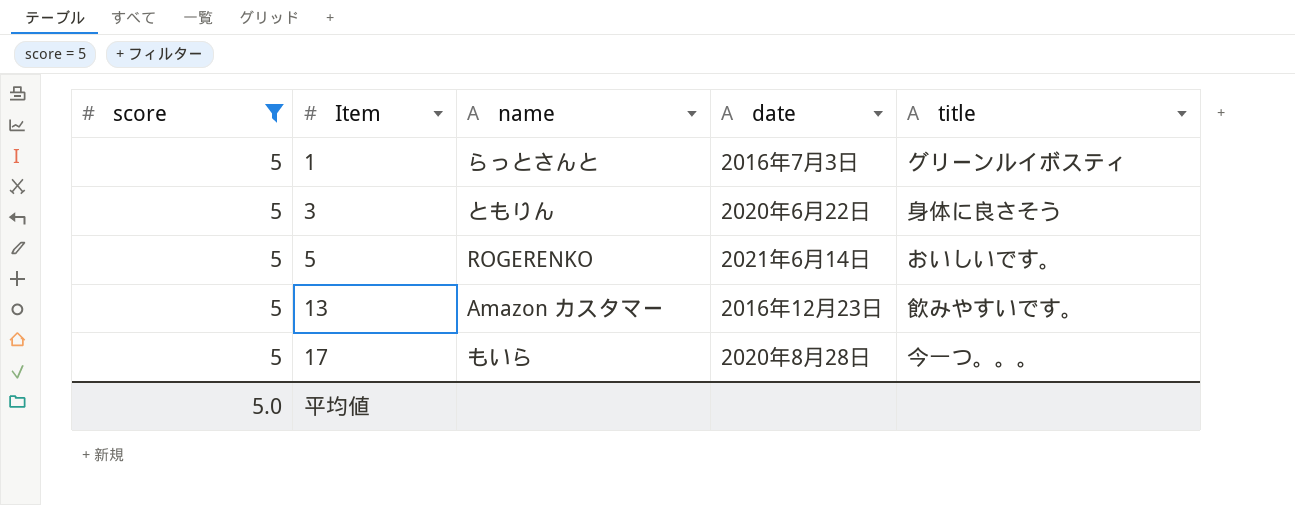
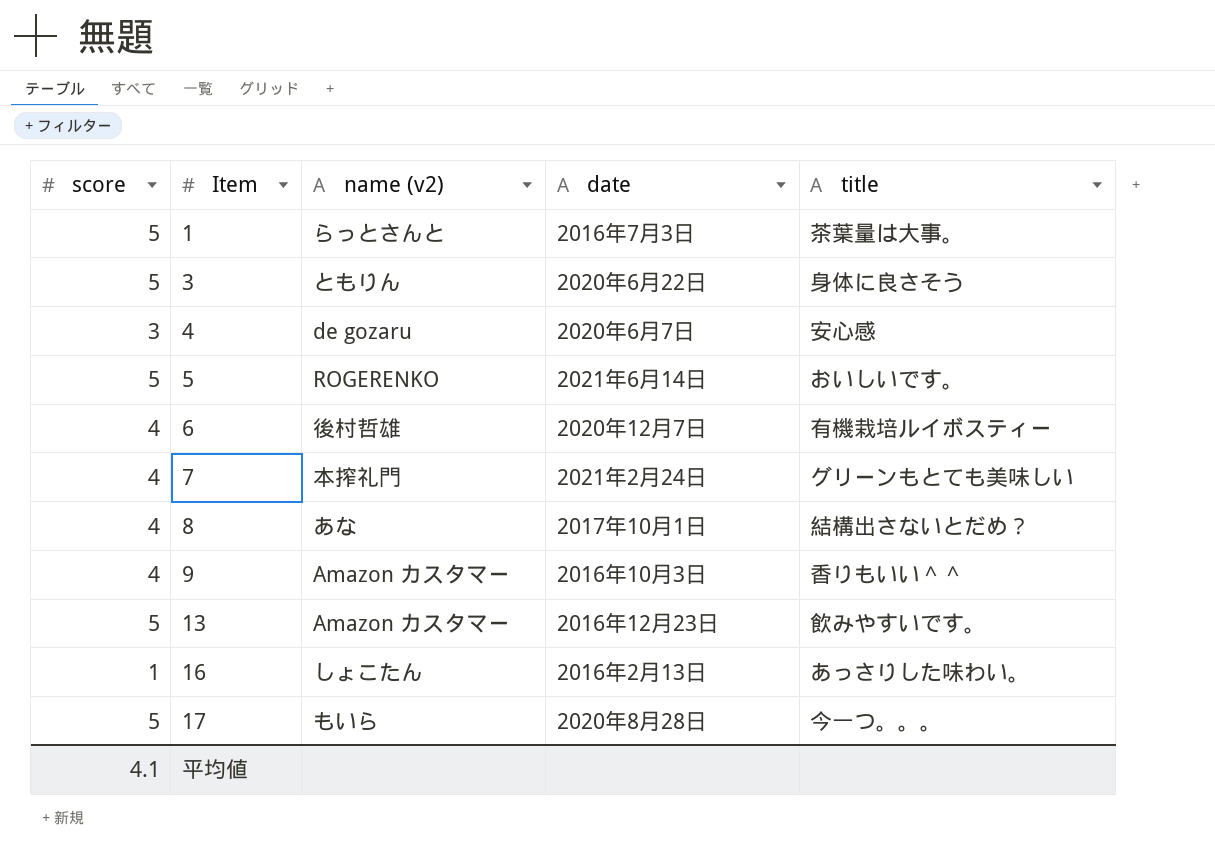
filter: score = 5 -> none
column name: name -> name (v2)
1 | title: グリーンルイボスティ -> 茶葉量は大事。
平均値 | score: 5.0 -> 4.1

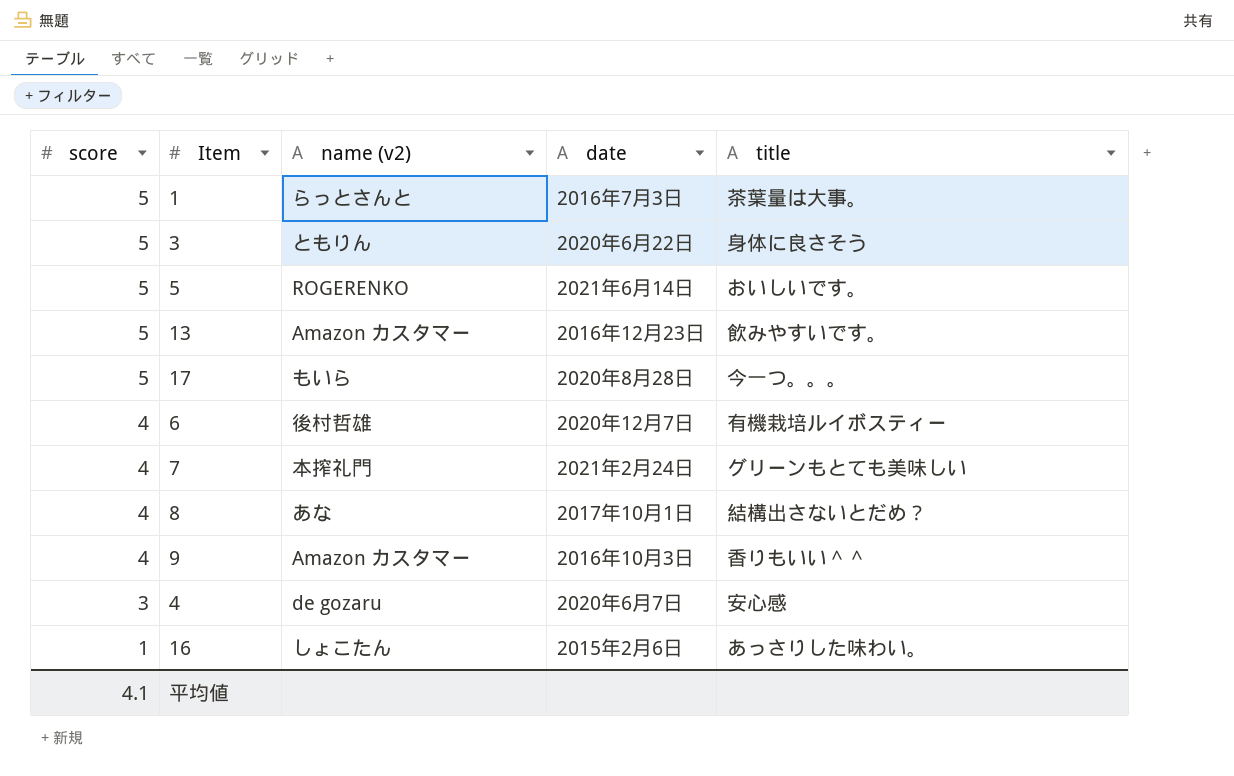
row order: Item ascending -> score descending
16 | date: 2016年2月13日 -> 2015年2月6日

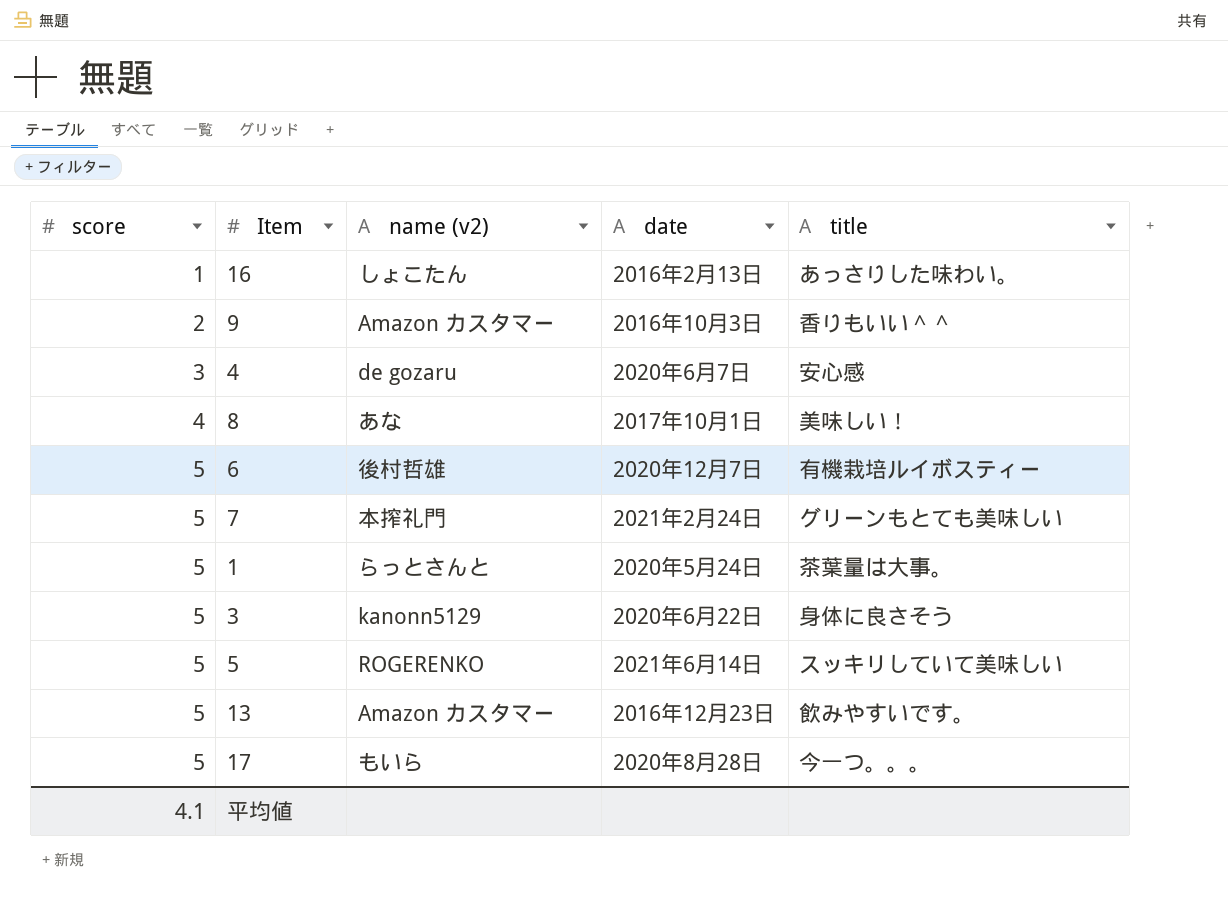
row order: score descending -> score ascending
16 | date: 2015年2月6日 -> 2016年2月13日
9 | score: 4 -> 2
8 | title: 結構出さないとだめ？ -> 美味しい！
6 | score: 4 -> 5
7 | score: 4 -> 5
1 | date: 2016年7月3日 -> 2020年5月24日
3 | name (v2): ともりん -> kanonn5129
5 | title: おいしいです。 -> スッキリしていて美味しい

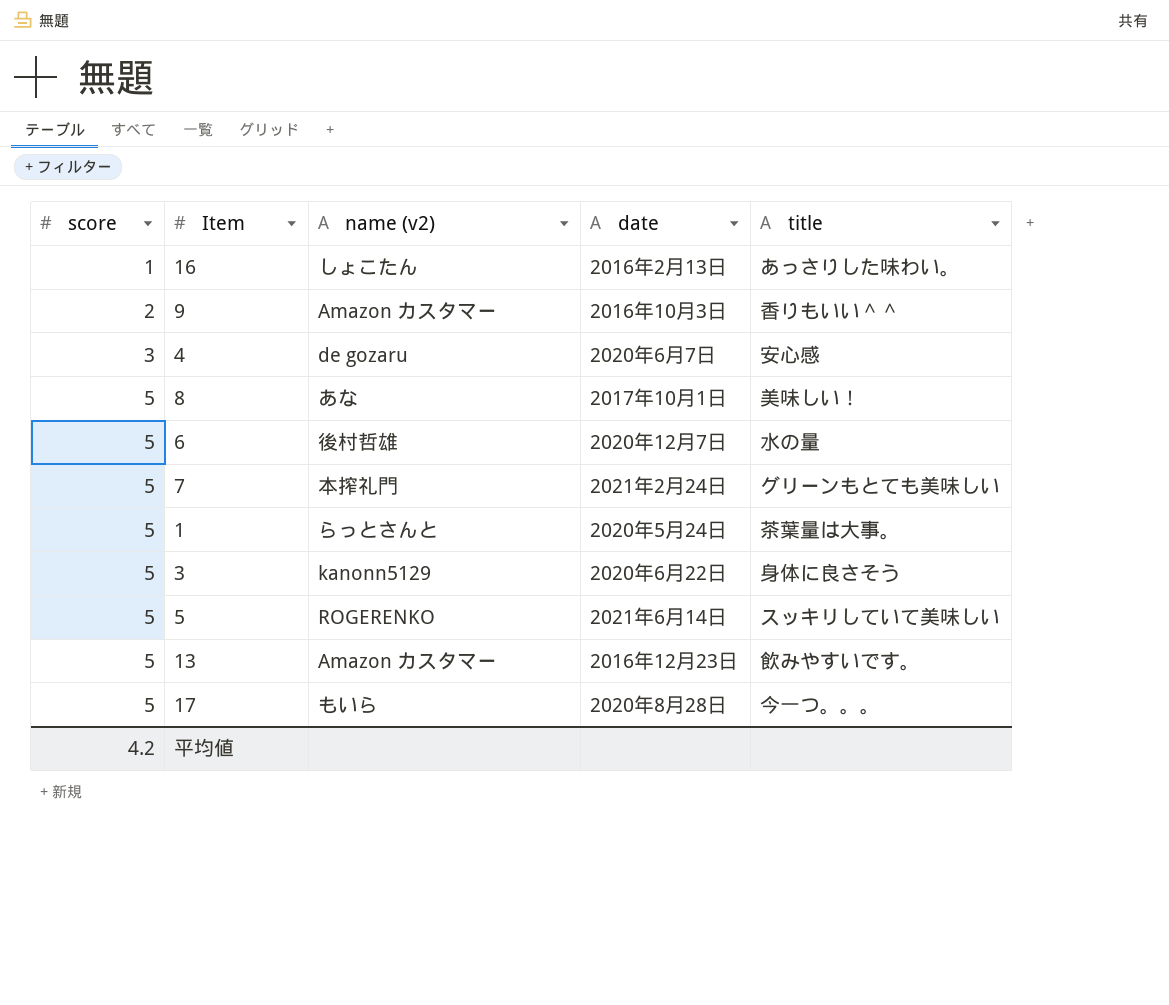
8 | score: 4 -> 5
6 | title: 有機栽培ルイボスティー -> 水の量
平均値 | score: 4.1 -> 4.2

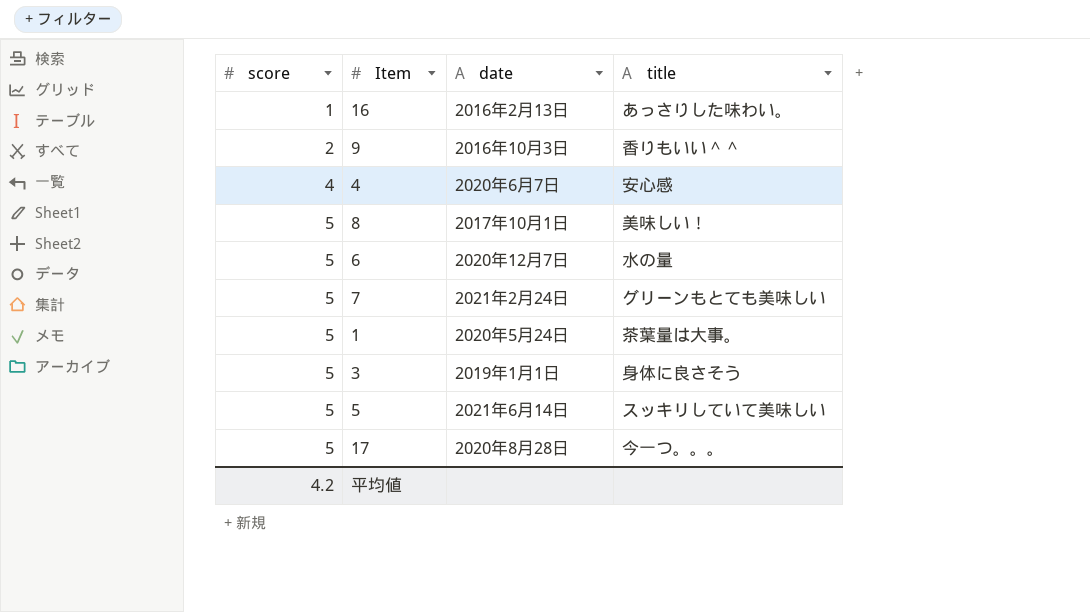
column name (v2) | position: 3 -> none
row 13: 5 | Amazon カスタマー | 2016年12月23日 | 飲みやすいです。 -> none
4 | score: 3 -> 4
3 | date: 2020年6月22日 -> 2019年1月1日

